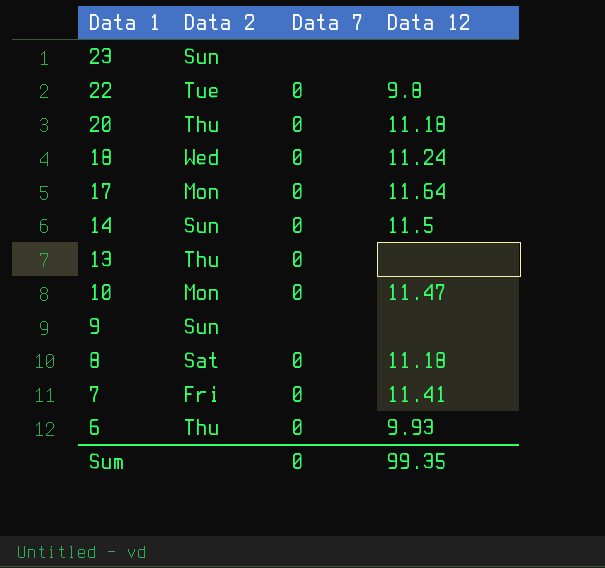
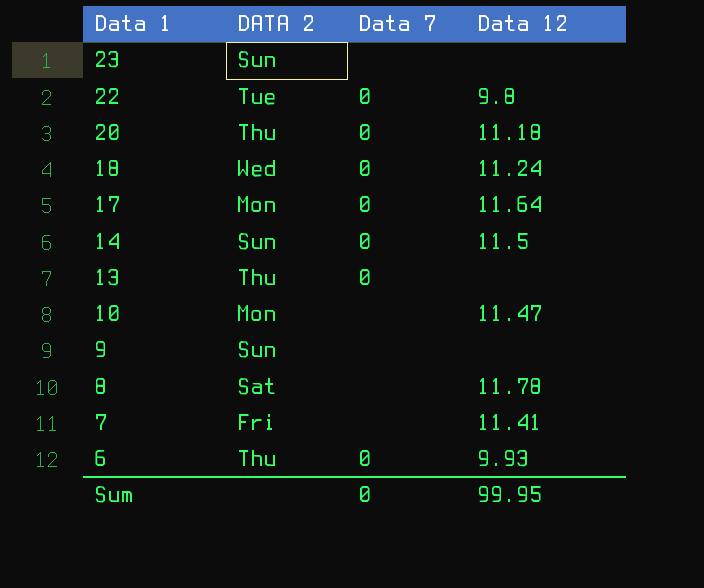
column name: Data 2 -> DATA 2
10 | Data 7: 0 -> none
8 | Data 7: 0 -> none
8 | Data 12: 11.18 -> 11.78
7 | Data 7: 0 -> none
Sum | Data 12: 99.35 -> 99.95

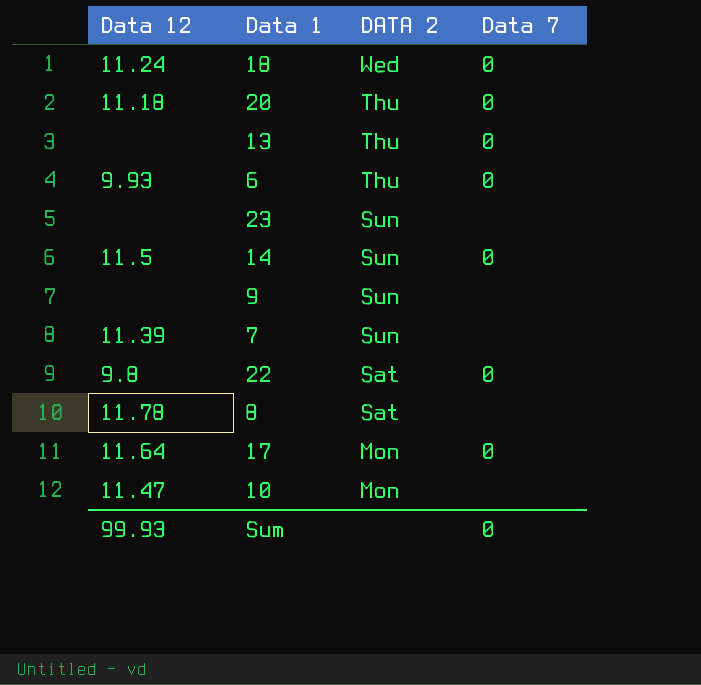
row order: Data 1 descending -> DATA 2 descending
column Data 12 | position: 4 -> 1
7 | Data 12: 11.41 -> 11.39
7 | DATA 2: Fri -> Sun
22 | DATA 2: Tue -> Sat
Sum | Data 12: 99.95 -> 99.93

